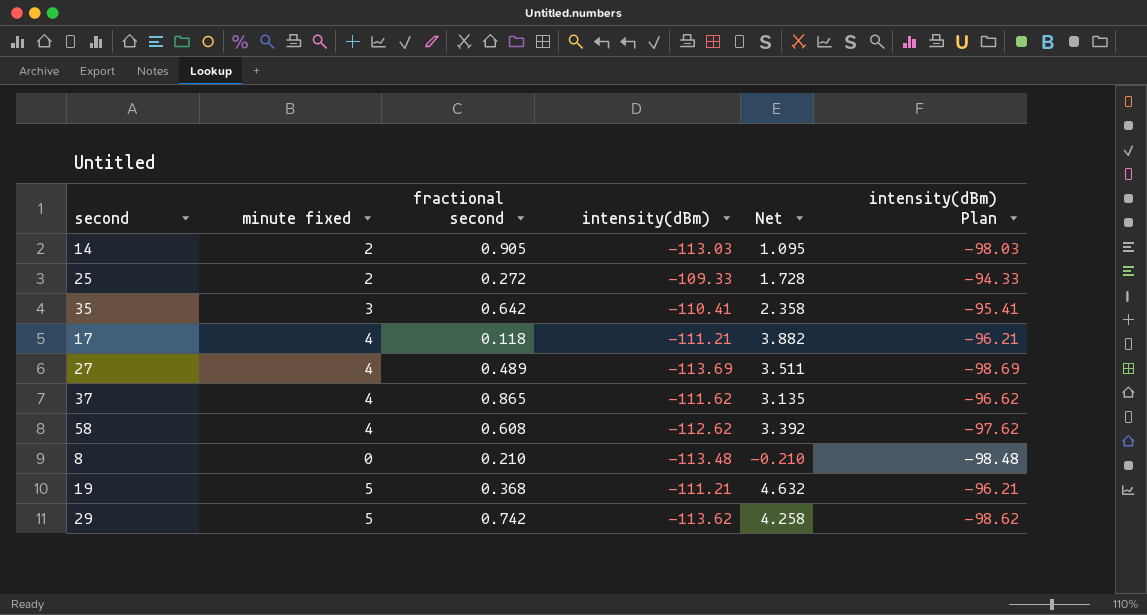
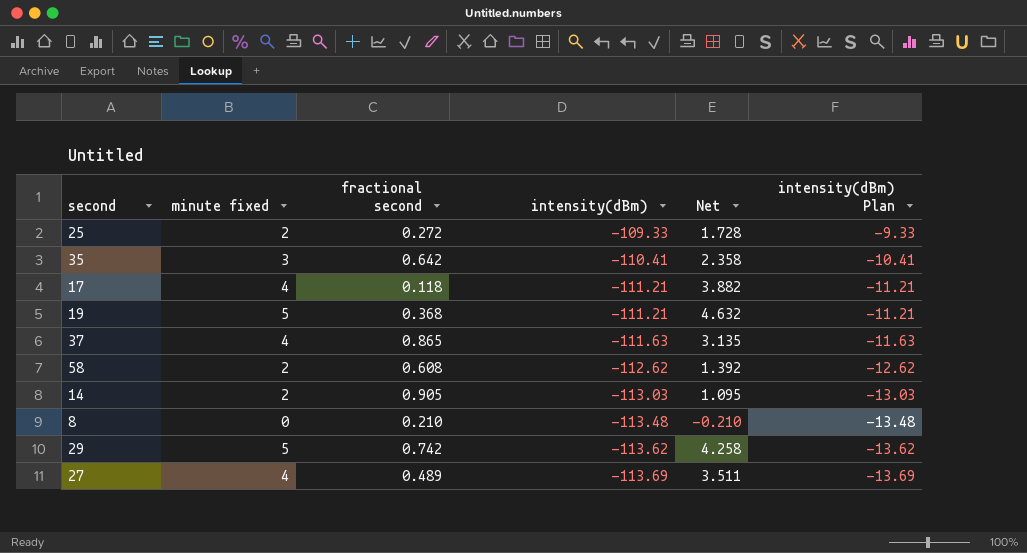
row order: none -> intensity(dBm) descending
column intensity(dBm) Plan | formula: [intensity(dBm)] + 15 -> [intensity(dBm)] + 100
37 | intensity(dBm): -111.62 -> -111.63
58 | minute fixed: 4 -> 2
58 | Net: 3.392 -> 1.392

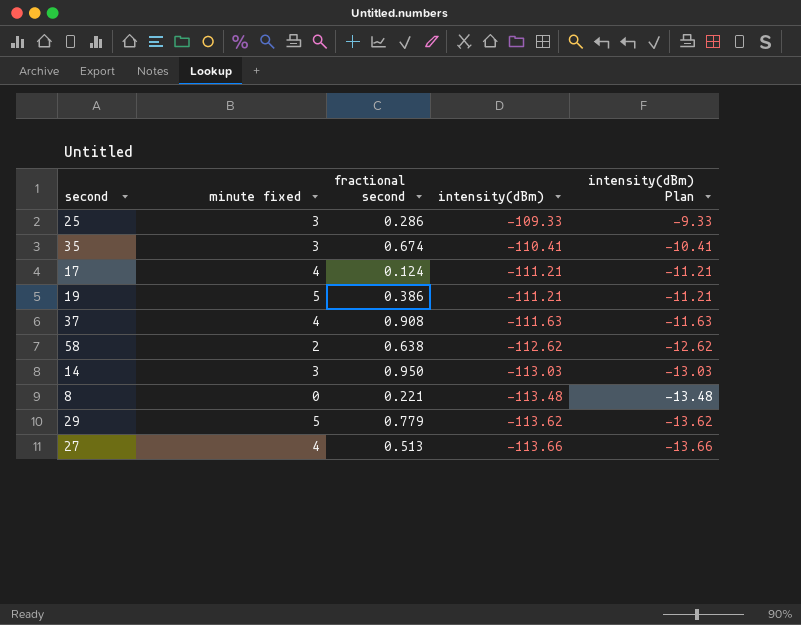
column Net | formula: [minute fixed] - [fractional second] -> none
25 | minute fixed: 2 -> 3
25 | fractional second: 0.272 -> 0.286
35 | fractional second: 0.642 -> 0.674
17 | fractional second: 0.118 -> 0.124
19 | fractional second: 0.368 -> 0.386
37 | fractional second: 0.865 -> 0.908
58 | fractional second: 0.608 -> 0.638
14 | minute fixed: 2 -> 3
14 | fractional second: 0.905 -> 0.950
8 | fractional second: 0.210 -> 0.221
29 | fractional second: 0.742 -> 0.779
27 | fractional second: 0.489 -> 0.513
27 | intensity(dBm): -113.69 -> -113.66
27 | intensity(dBm) Plan: -13.69 -> -13.66

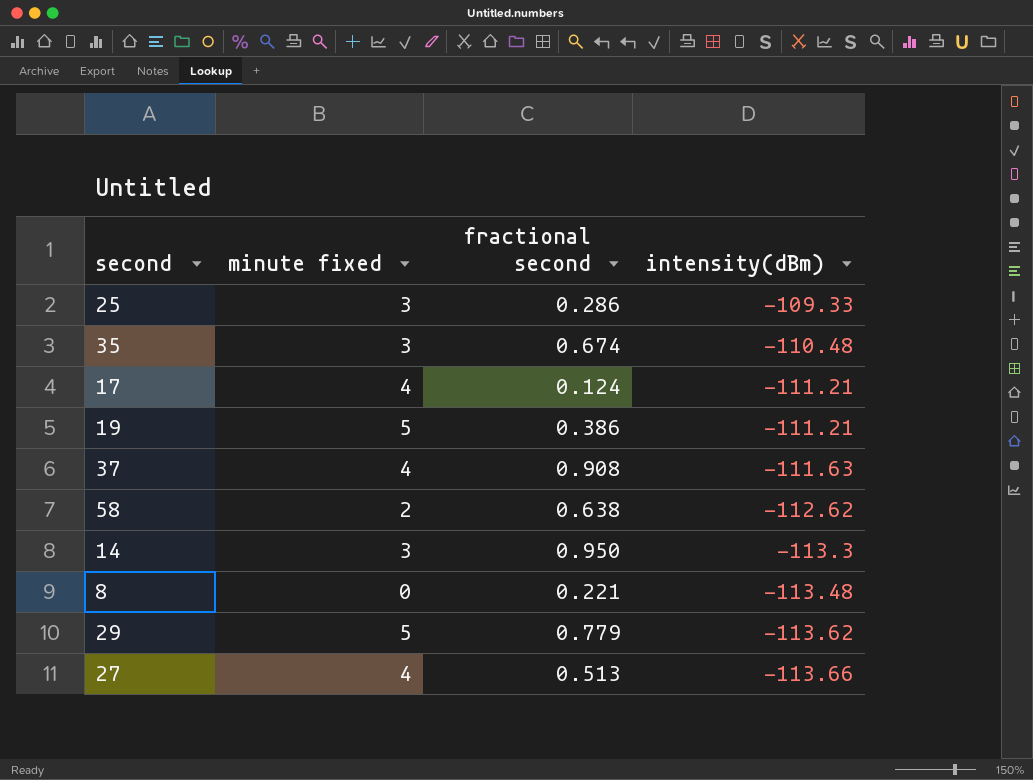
column intensity(dBm) Plan | formula: [intensity(dBm)] + 100 -> none
35 | intensity(dBm): -110.41 -> -110.48
14 | intensity(dBm): -113.03 -> -113.3

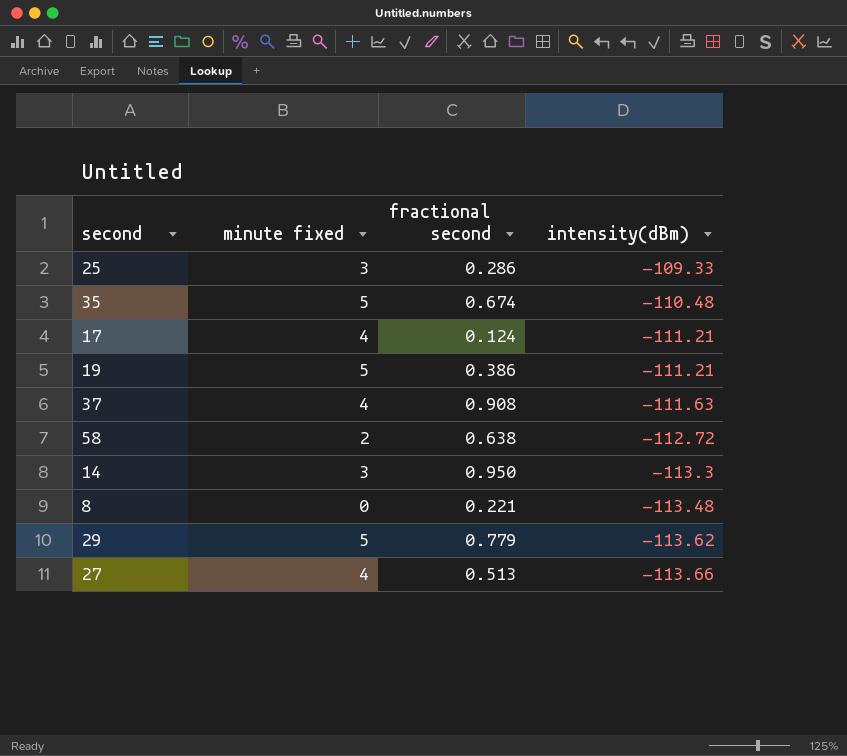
35 | minute fixed: 3 -> 5
58 | intensity(dBm): -112.62 -> -112.72

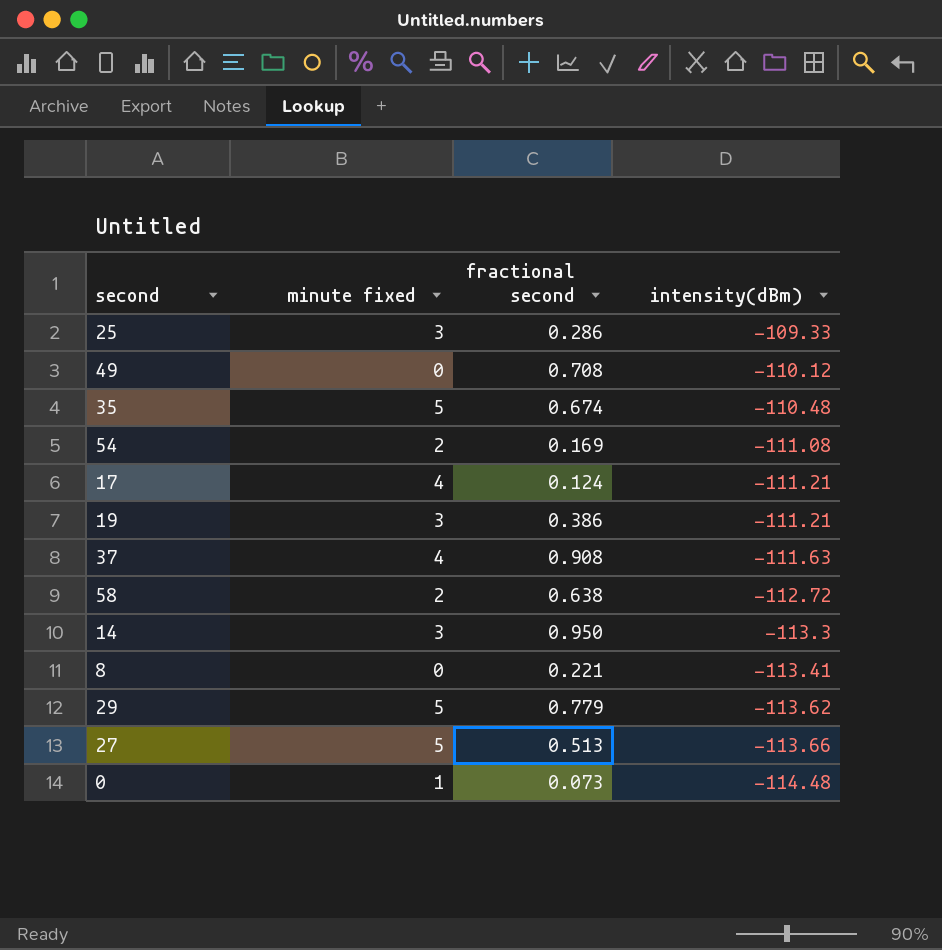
row 49: none -> 0 | 0.708 | -110.12
row 54: none -> 2 | 0.169 | -111.08
19 | minute fixed: 5 -> 3
8 | intensity(dBm): -113.48 -> -113.41
27 | minute fixed: 4 -> 5
row 0: none -> 1 | 0.073 | -114.48

